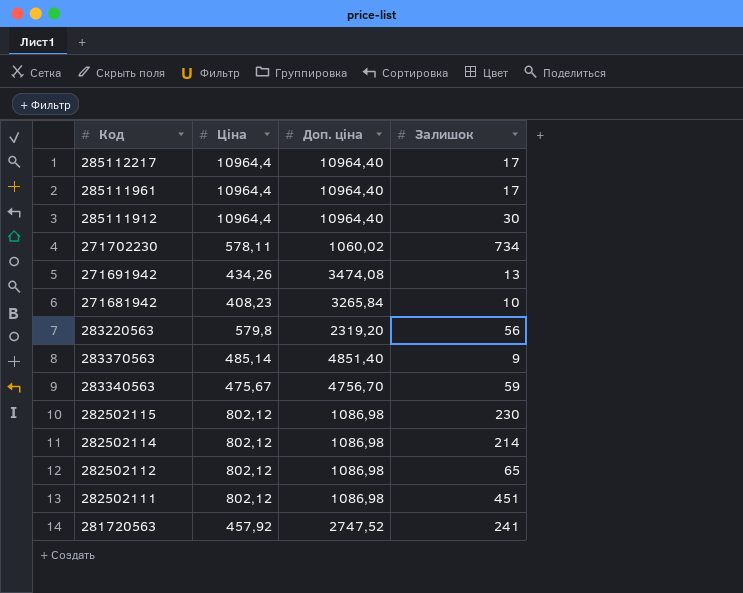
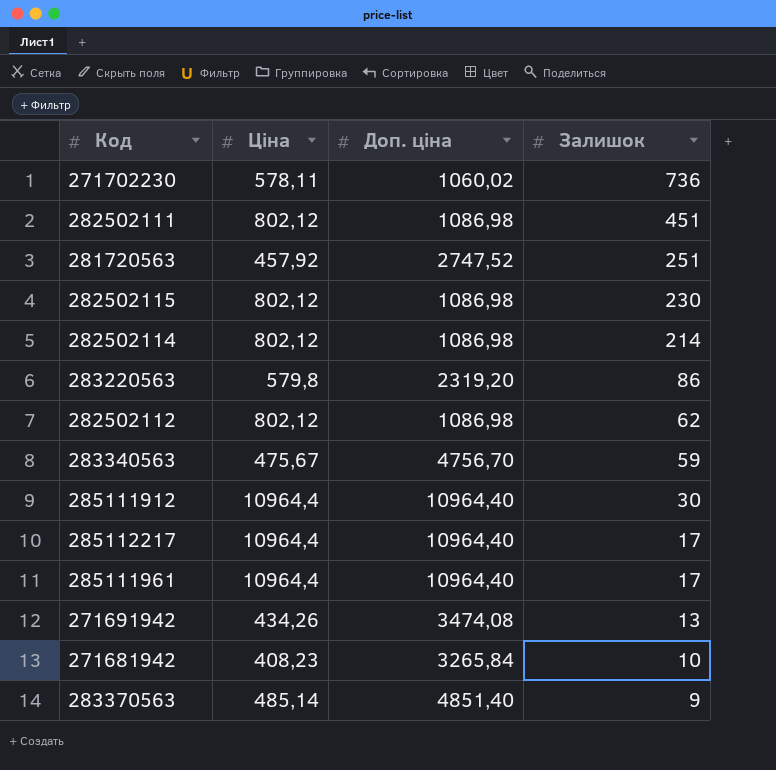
row order: none -> Залишок descending
271702230 | Залишок: 734 -> 736
281720563 | Залишок: 241 -> 251
283220563 | Залишок: 56 -> 86
282502112 | Залишок: 65 -> 62

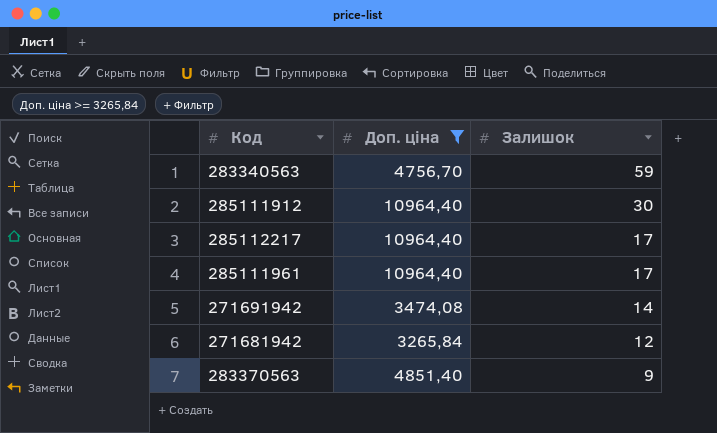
filter: none -> Доп. ціна >= 3265,84
column Ціна | position: 2 -> none
271691942 | Залишок: 13 -> 14
271681942 | Залишок: 10 -> 12

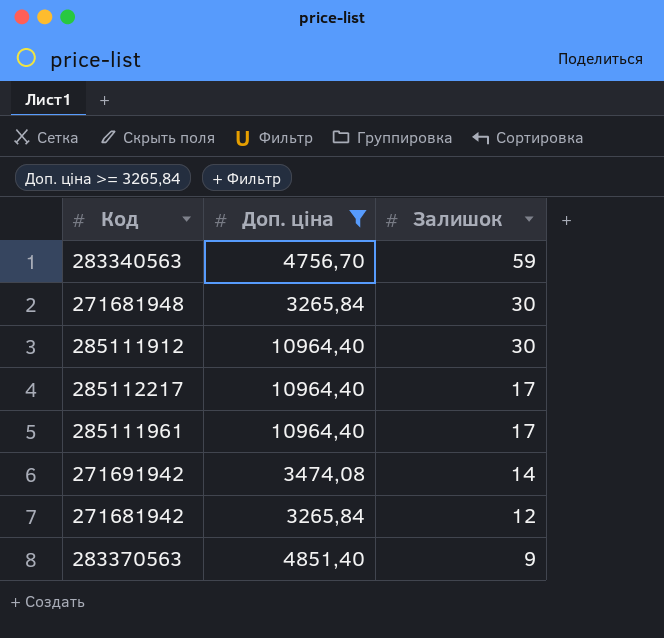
row 271681948: none -> 3265,84 | 30

